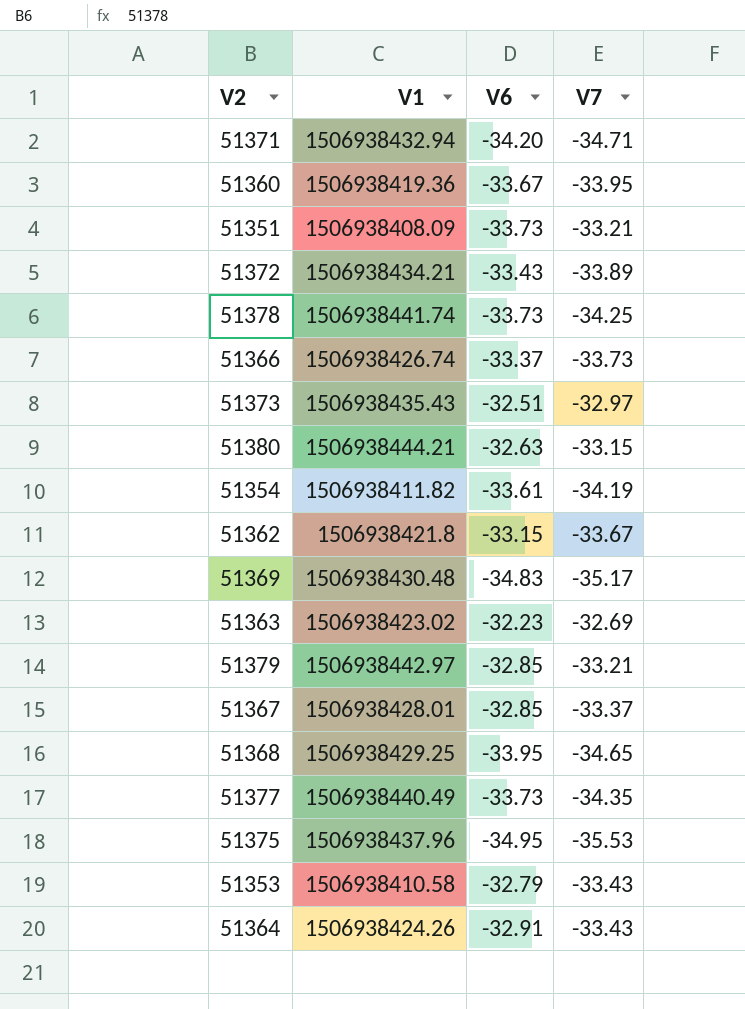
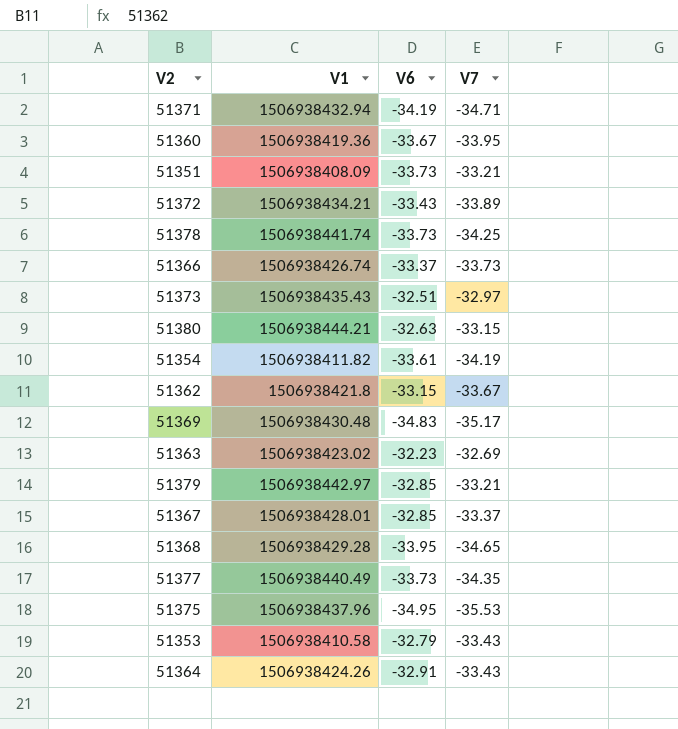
51371 | V6: -34.20 -> -34.19
51368 | V1: 1506938429.25 -> 1506938429.28

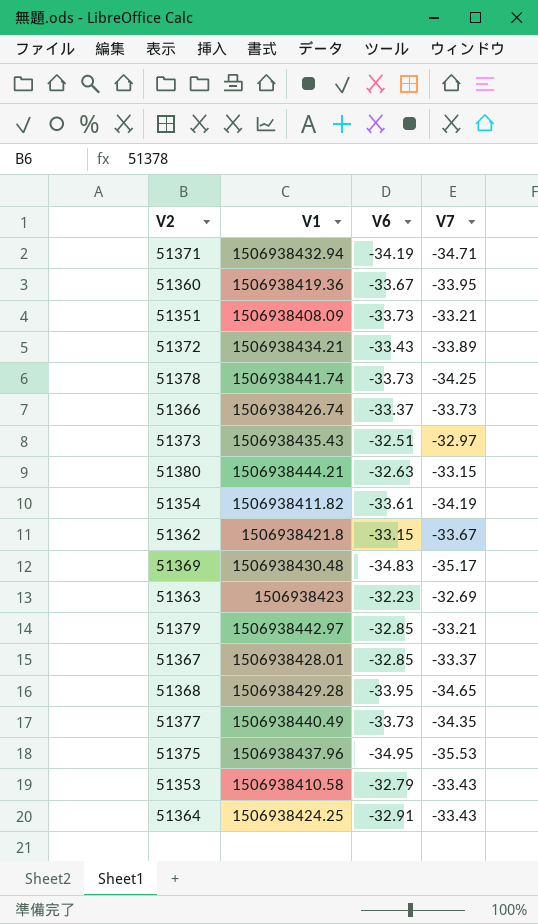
51363 | V1: 1506938423.02 -> 1506938423
51364 | V1: 1506938424.26 -> 1506938424.25

